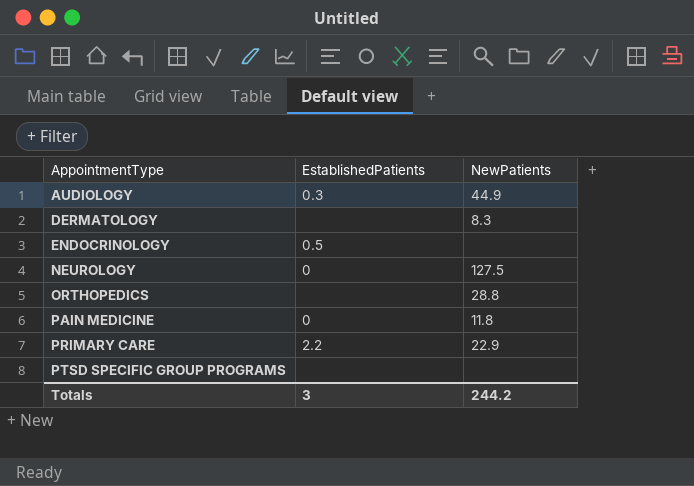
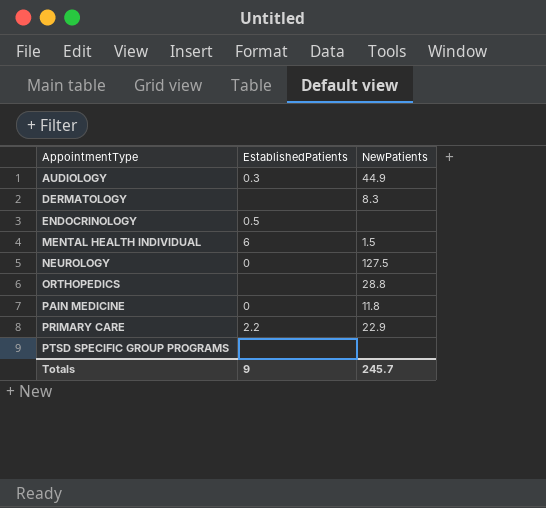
row MENTAL HEALTH INDIVIDUAL: none -> 6 | 1.5
Totals | EstablishedPatients: 3 -> 9
Totals | NewPatients: 244.2 -> 245.7

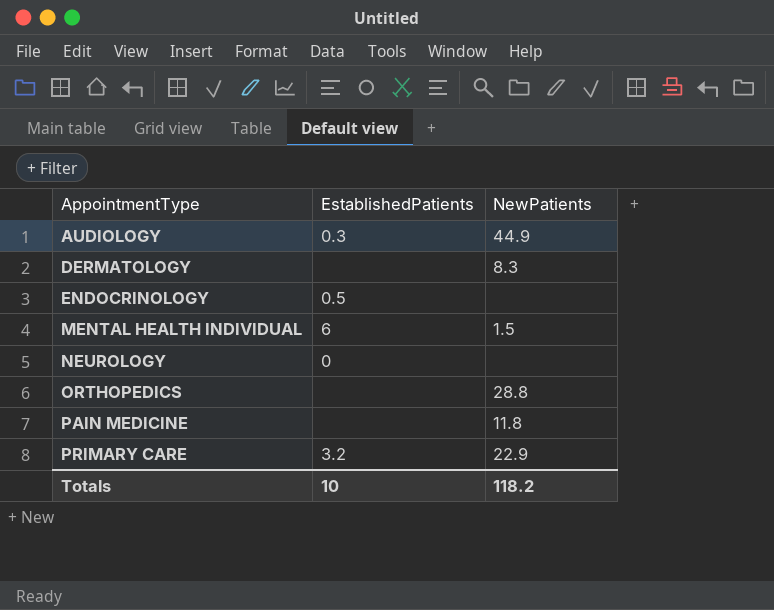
row PTSD SPECIFIC GROUP PROGRAMS: none | none -> none
NEUROLOGY | NewPatients: 127.5 -> none
PAIN MEDICINE | EstablishedPatients: 0 -> none
PRIMARY CARE | EstablishedPatients: 2.2 -> 3.2
Totals | EstablishedPatients: 9 -> 10
Totals | NewPatients: 245.7 -> 118.2

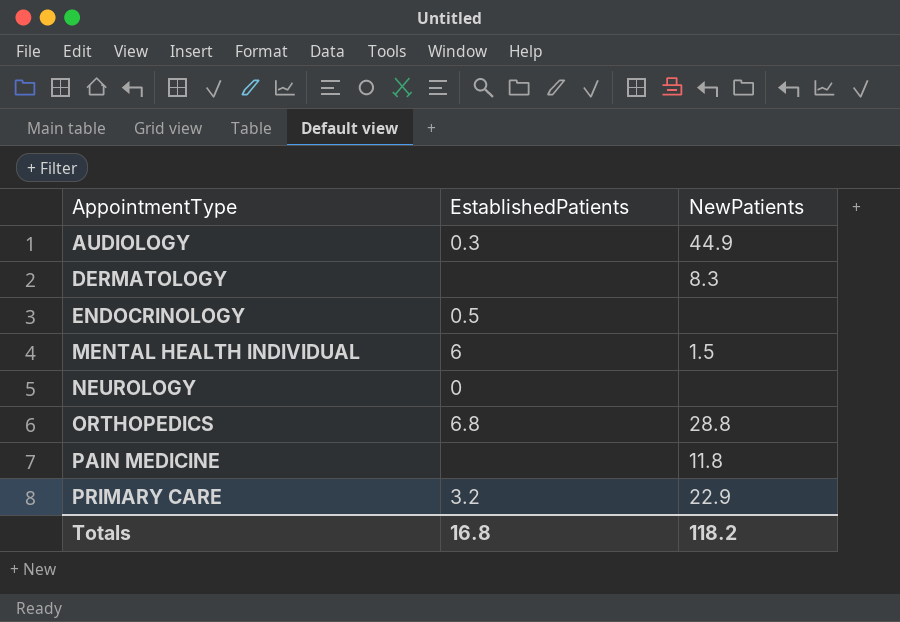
ORTHOPEDICS | EstablishedPatients: none -> 6.8
Totals | EstablishedPatients: 10 -> 16.8

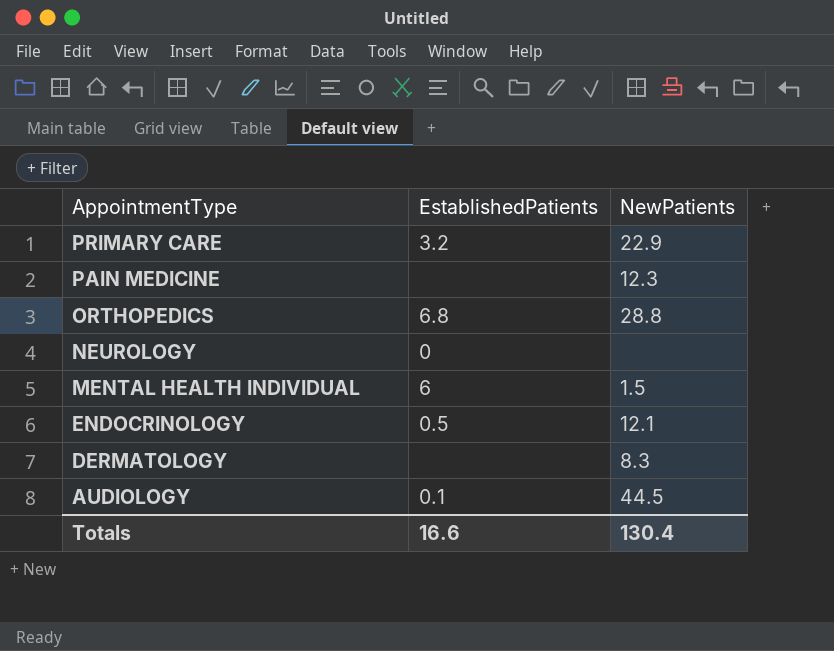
row order: AppointmentType ascending -> AppointmentType descending
PAIN MEDICINE | NewPatients: 11.8 -> 12.3
ENDOCRINOLOGY | NewPatients: none -> 12.1
AUDIOLOGY | EstablishedPatients: 0.3 -> 0.1
AUDIOLOGY | NewPatients: 44.9 -> 44.5
Totals | EstablishedPatients: 16.8 -> 16.6
Totals | NewPatients: 118.2 -> 130.4

